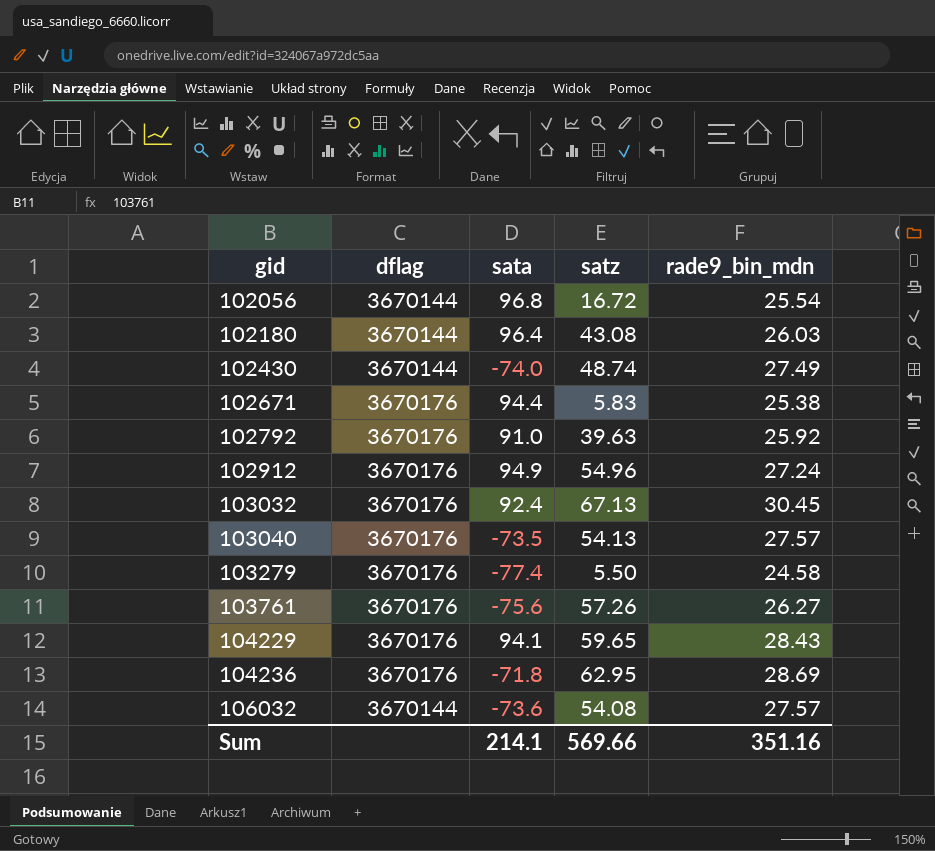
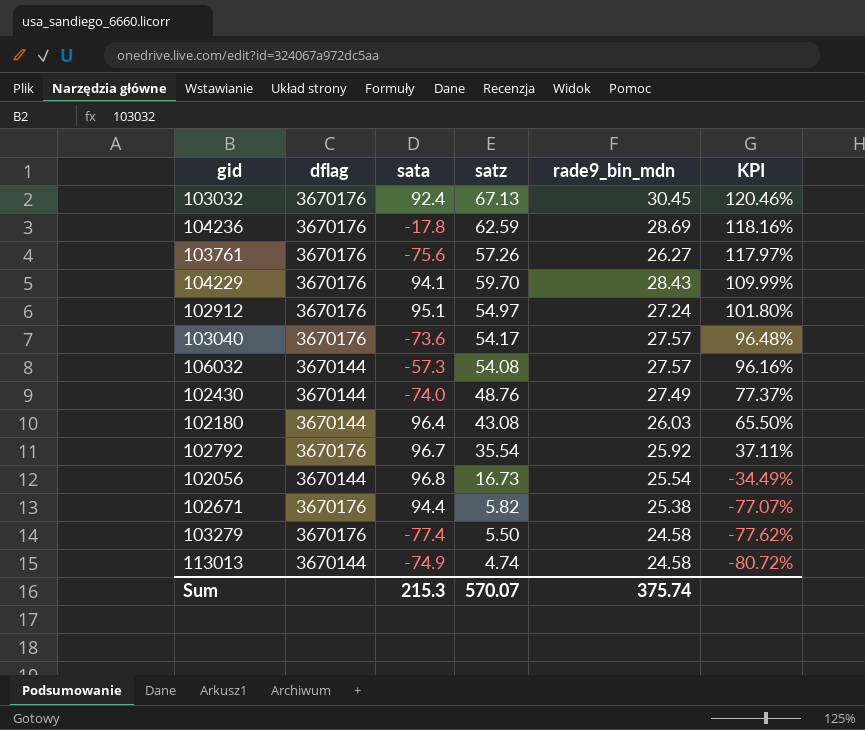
row order: gid ascending -> KPI descending
column KPI | formula: none -> ([satz] - [rade9_bin_mdn]) / [rade9_bin_mdn]
104236 | sata: -71.8 -> -17.8
104236 | satz: 62.95 -> 62.59
104229 | satz: 59.65 -> 59.70
102912 | sata: 94.9 -> 95.1
102912 | satz: 54.96 -> 54.97
103040 | sata: -73.5 -> -73.6
103040 | satz: 54.13 -> 54.17
106032 | sata: -73.6 -> -57.3
102430 | satz: 48.74 -> 48.76
102792 | sata: 91.0 -> 96.7
102792 | satz: 39.63 -> 35.54
102056 | satz: 16.72 -> 16.73
102671 | satz: 5.83 -> 5.82
row 113013: none -> 3670144 | -74.9 | 4.74 | 24.58 | -80.72%
Sum | sata: 214.1 -> 215.3
Sum | satz: 569.66 -> 570.07
Sum | rade9_bin_mdn: 351.16 -> 375.74

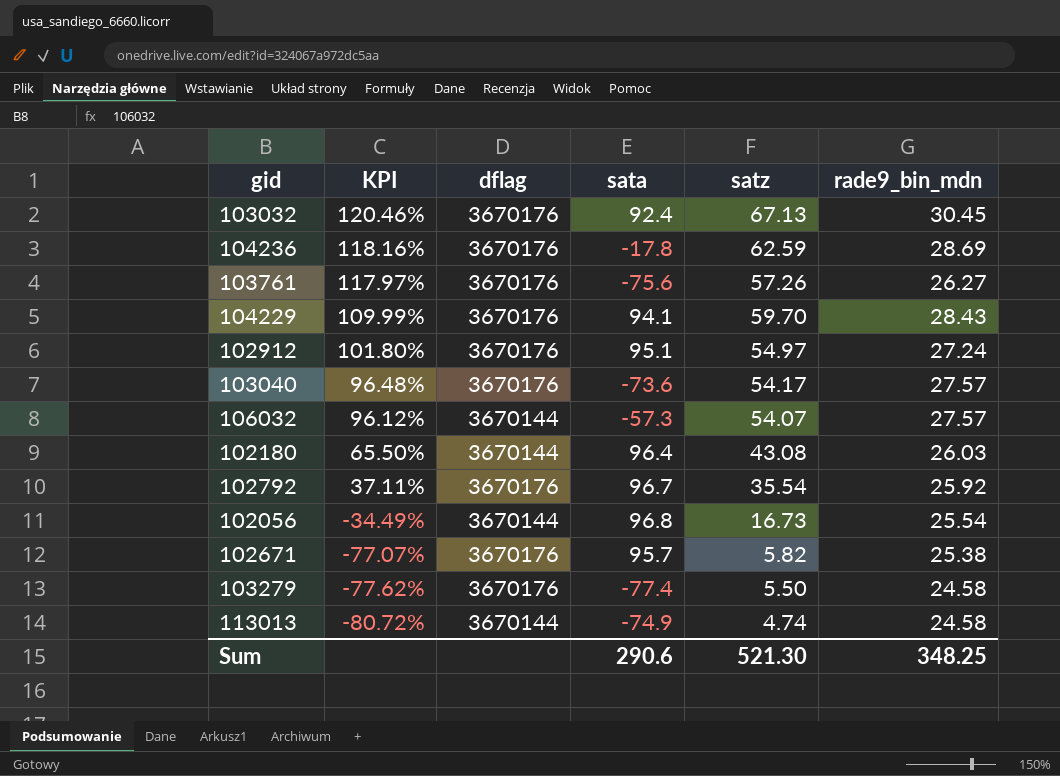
column KPI | position: 6 -> 2
row 102430: 3670144 | -74.0 | 48.76 | 27.49 | 77.37% -> none
106032 | KPI: 96.16% -> 96.12%
106032 | satz: 54.08 -> 54.07
102671 | sata: 94.4 -> 95.7
Sum | sata: 215.3 -> 290.6
Sum | satz: 570.07 -> 521.30
Sum | rade9_bin_mdn: 375.74 -> 348.25

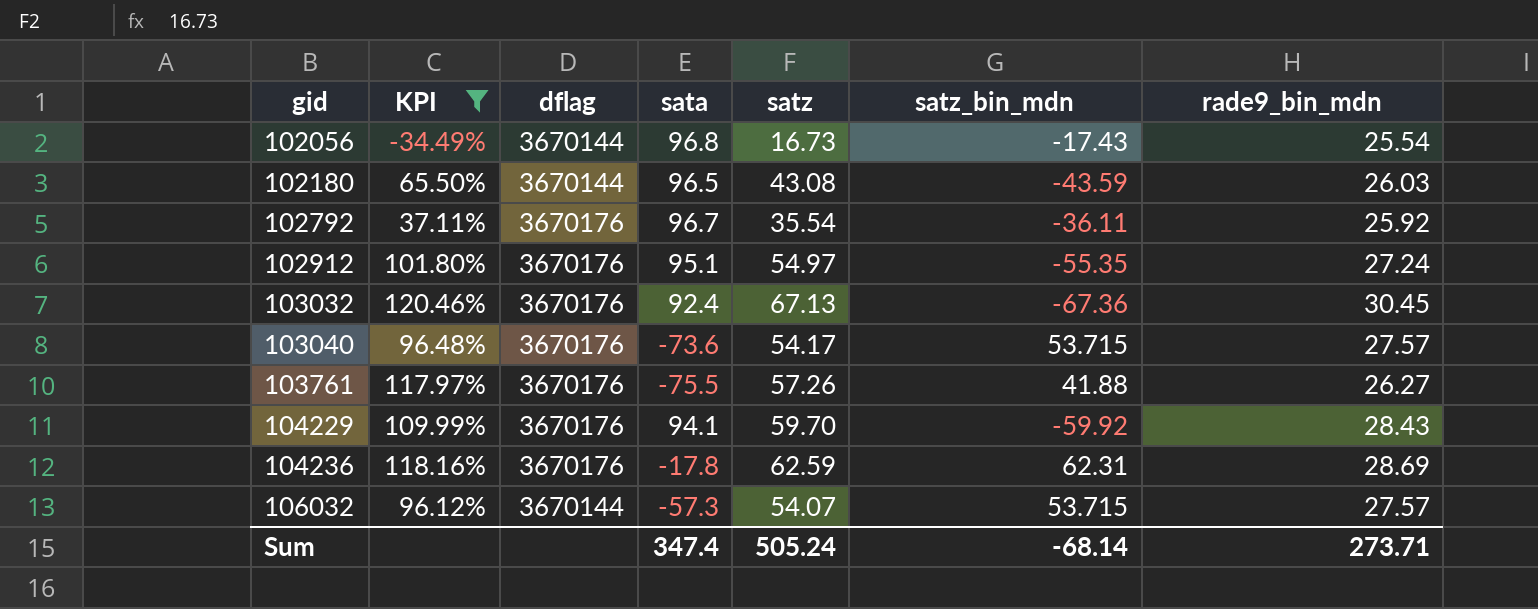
filter: none -> KPI >= -34.49%
row order: KPI descending -> gid ascending
column satz_bin_mdn | position: none -> 6
102180 | sata: 96.4 -> 96.5
103761 | sata: -75.6 -> -75.5
Sum | sata: 290.6 -> 347.4
Sum | satz: 521.30 -> 505.24
Sum | rade9_bin_mdn: 348.25 -> 273.71

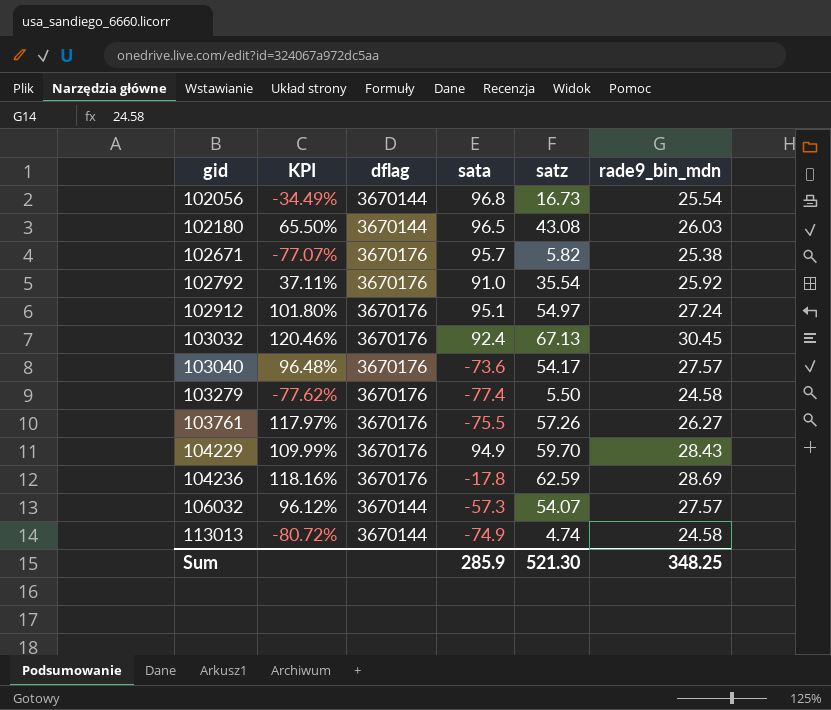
filter: KPI >= -34.49% -> none
column satz_bin_mdn | position: 6 -> none
102792 | sata: 96.7 -> 91.0
104229 | sata: 94.1 -> 94.9
Sum | sata: 347.4 -> 285.9
Sum | satz: 505.24 -> 521.30
Sum | rade9_bin_mdn: 273.71 -> 348.25

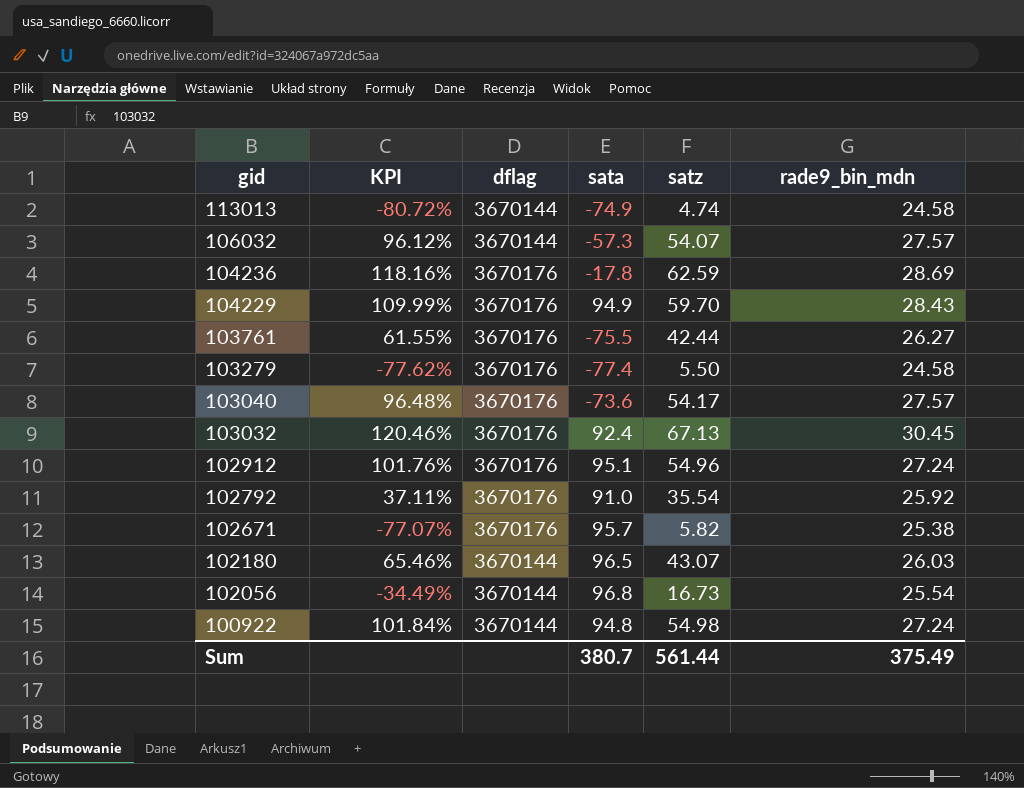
row order: gid ascending -> gid descending
103761 | KPI: 117.97% -> 61.55%
103761 | satz: 57.26 -> 42.44
102912 | KPI: 101.80% -> 101.76%
102912 | satz: 54.97 -> 54.96
102180 | KPI: 65.50% -> 65.46%
102180 | satz: 43.08 -> 43.07
row 100922: none -> 101.84% | 3670144 | 94.8 | 54.98 | 27.24
Sum | sata: 285.9 -> 380.7
Sum | satz: 521.30 -> 561.44
Sum | rade9_bin_mdn: 348.25 -> 375.49

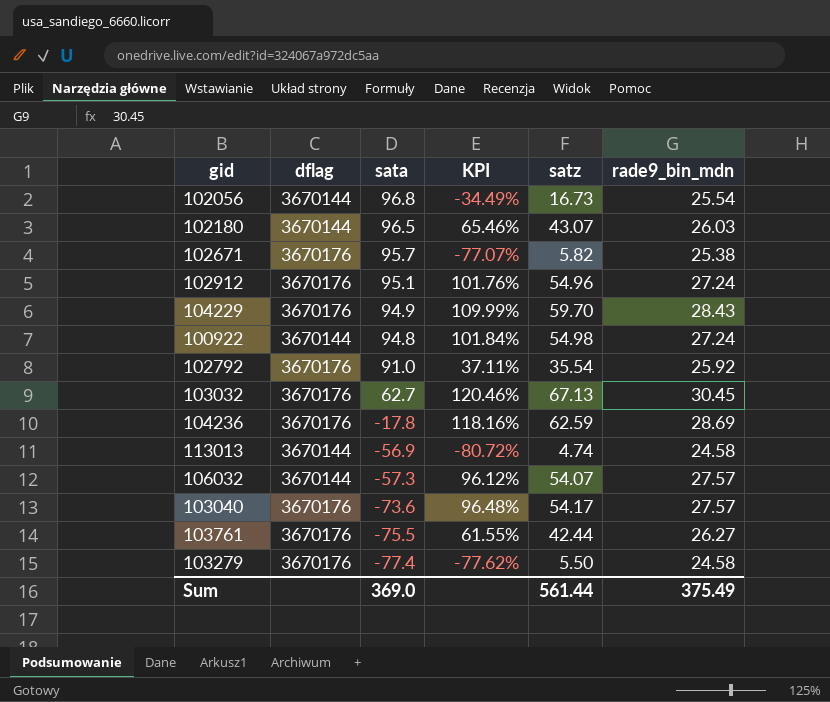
row order: gid descending -> sata descending
column KPI | position: 2 -> 4
103032 | sata: 92.4 -> 62.7
113013 | sata: -74.9 -> -56.9
Sum | sata: 380.7 -> 369.0

